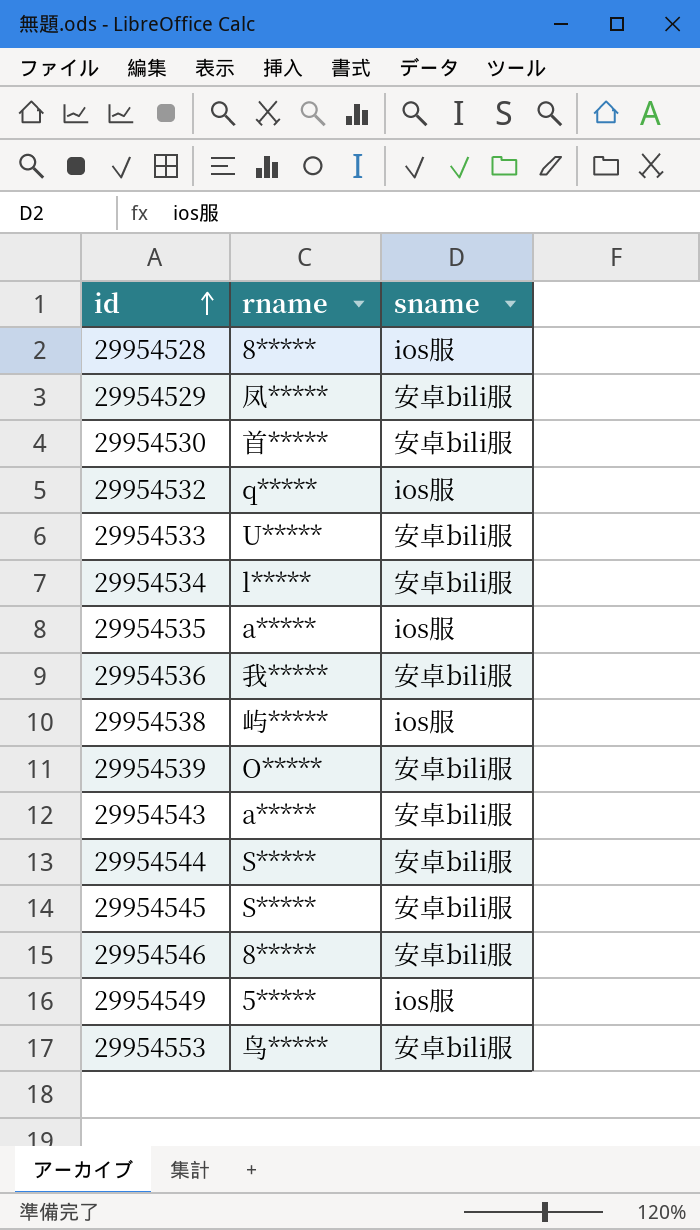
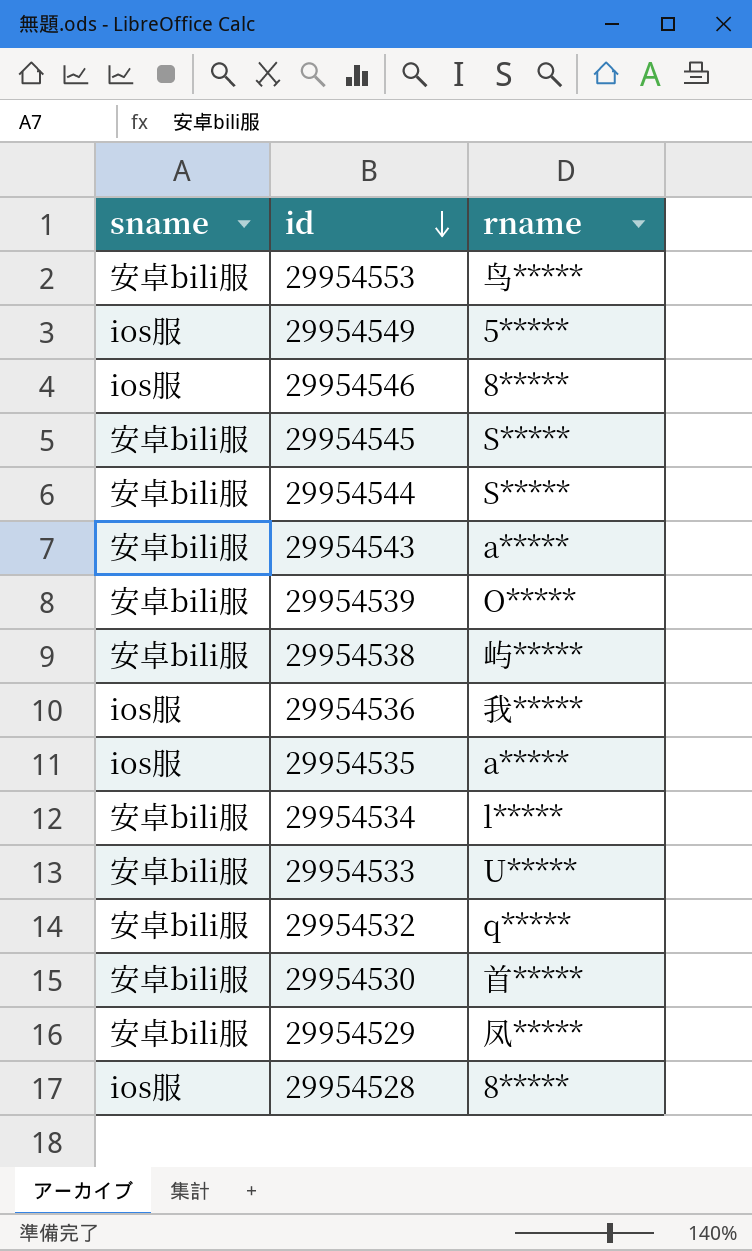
row order: id ascending -> id descending
column sname | position: 3 -> 1
29954546 | sname: 安卓bili服 -> ios服
29954538 | sname: ios服 -> 安卓bili服
29954536 | sname: 安卓bili服 -> ios服
29954532 | sname: ios服 -> 安卓bili服

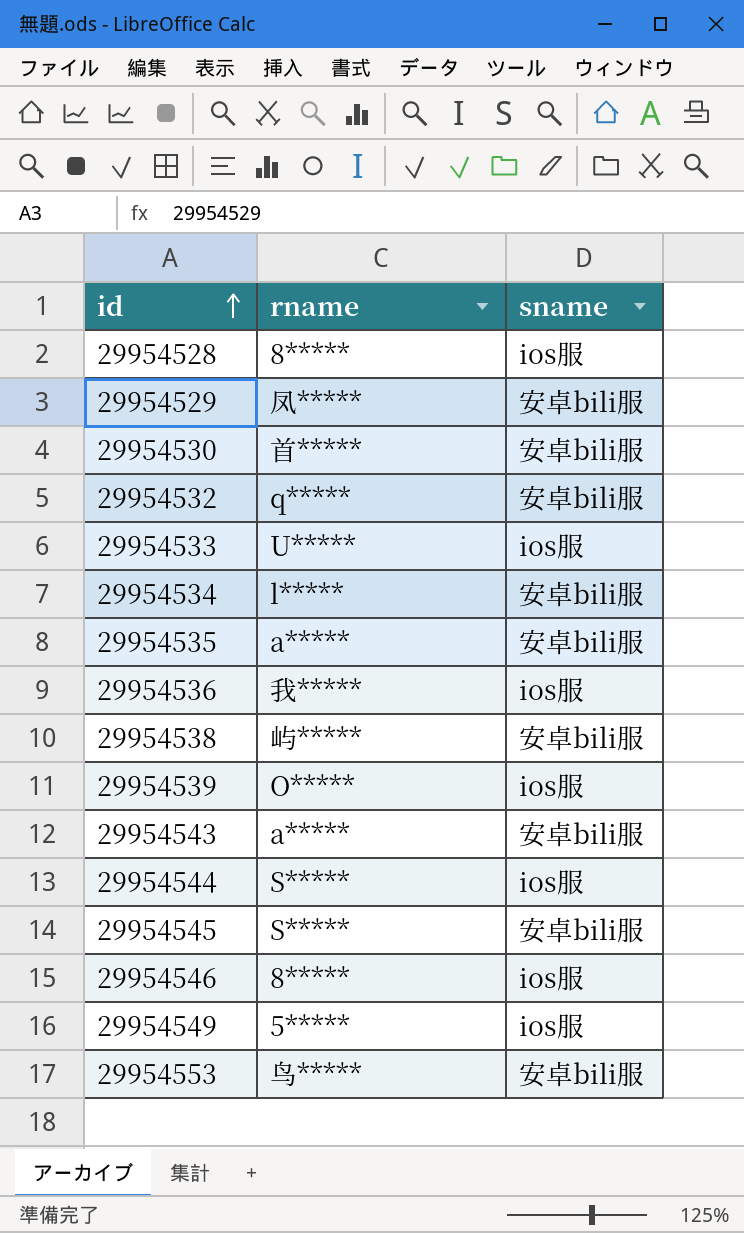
row order: id descending -> id ascending
column sname | position: 1 -> 3
29954533 | sname: 安卓bili服 -> ios服
29954535 | sname: ios服 -> 安卓bili服
29954539 | sname: 安卓bili服 -> ios服
29954544 | sname: 安卓bili服 -> ios服

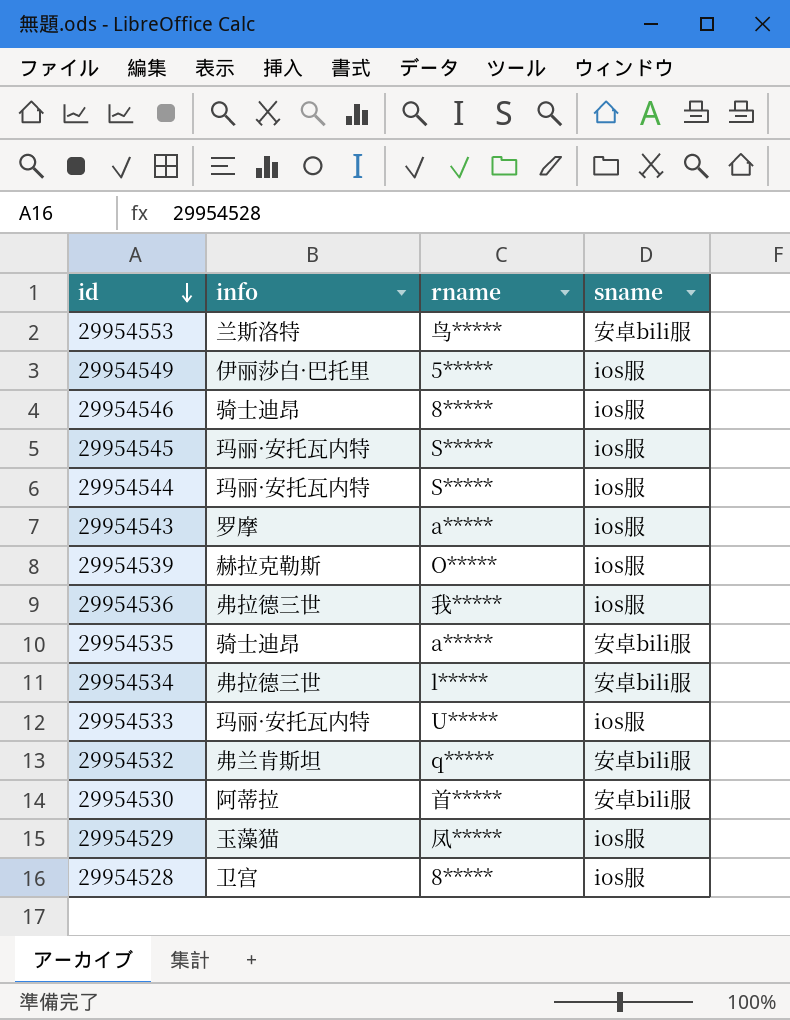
row order: id ascending -> id descending
column info | position: none -> 2
row 29954538: 屿***** | 安卓bili服 -> none
29954545 | sname: 安卓bili服 -> ios服
29954543 | sname: 安卓bili服 -> ios服
29954529 | sname: 安卓bili服 -> ios服

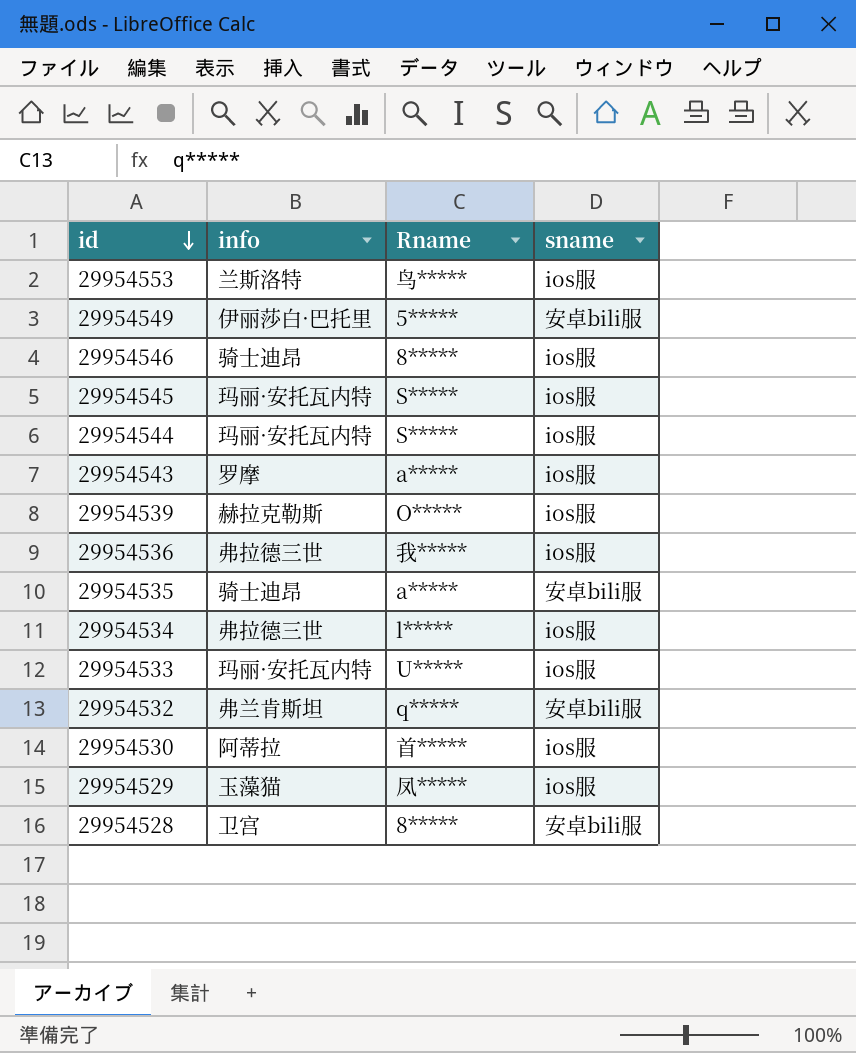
column name: rname -> Rname
29954553 | sname: 安卓bili服 -> ios服
29954549 | sname: ios服 -> 安卓bili服
29954534 | sname: 安卓bili服 -> ios服
29954530 | sname: 安卓bili服 -> ios服
29954528 | sname: ios服 -> 安卓bili服

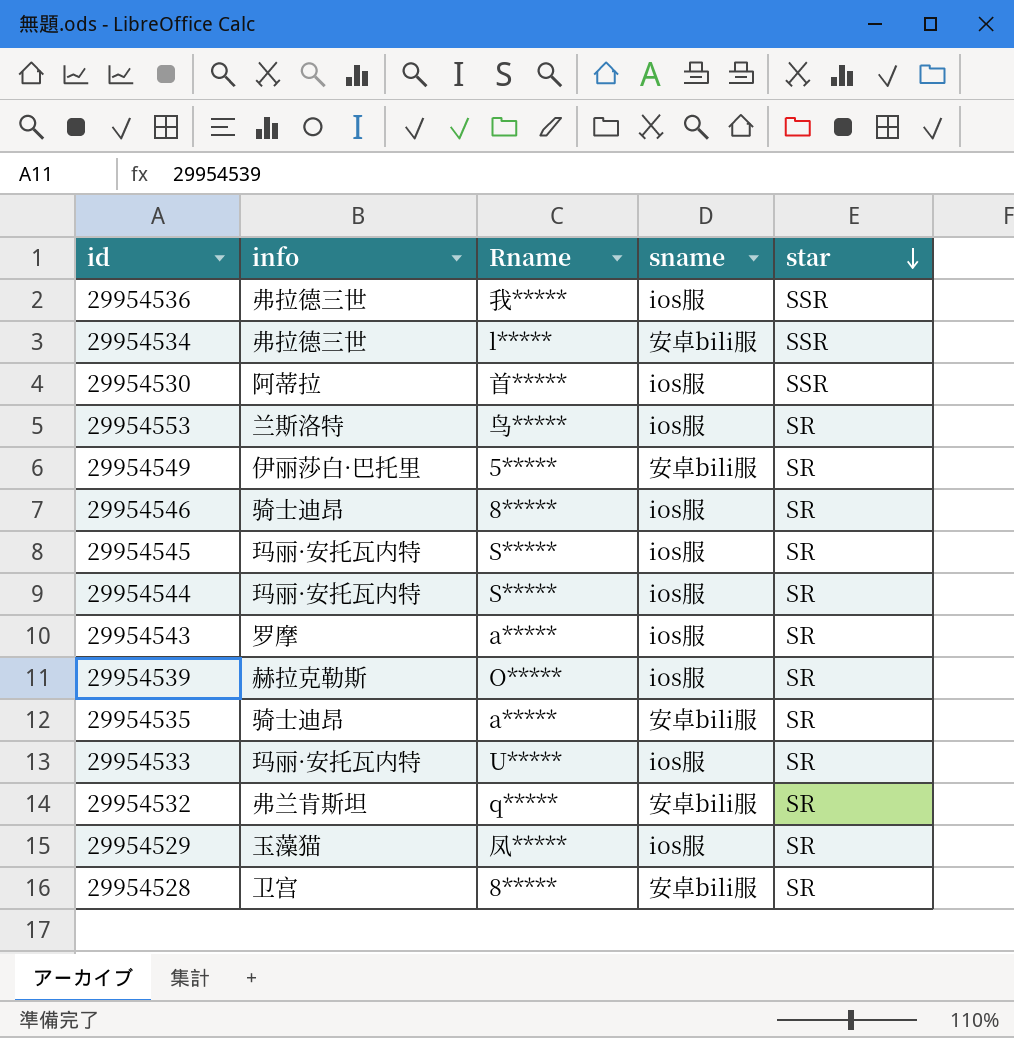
row order: id descending -> star descending
column star | position: none -> 5
29954534 | sname: ios服 -> 安卓bili服

